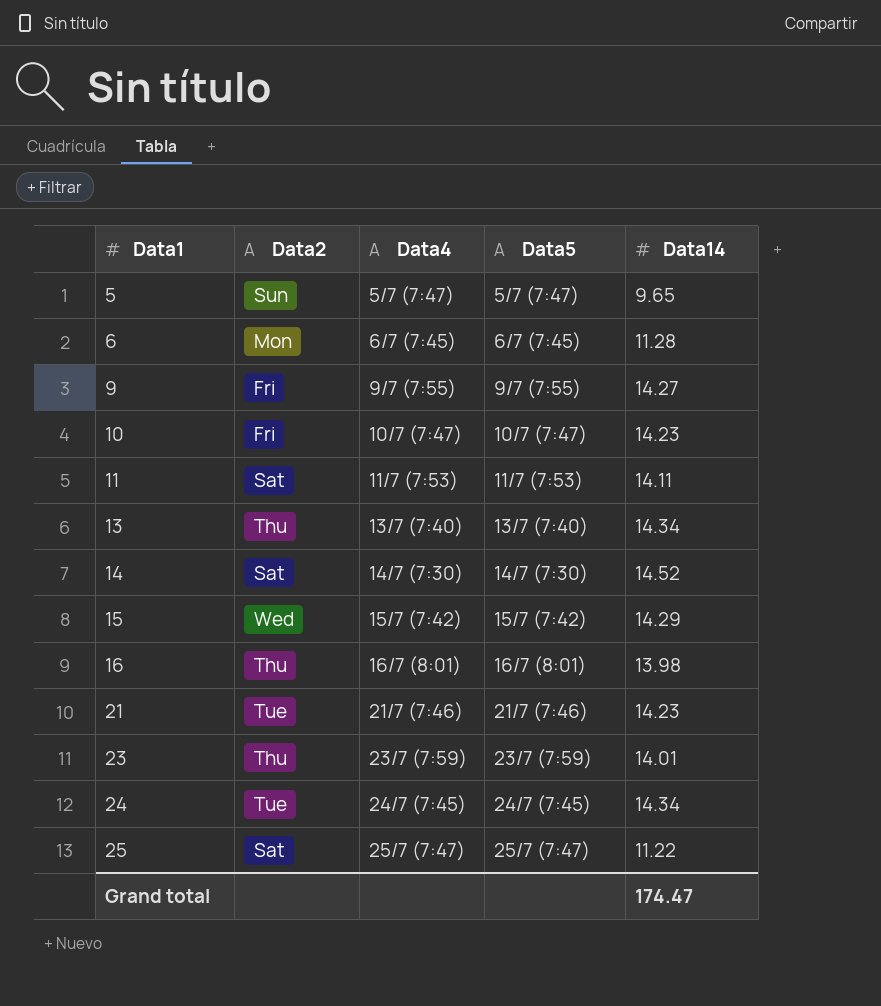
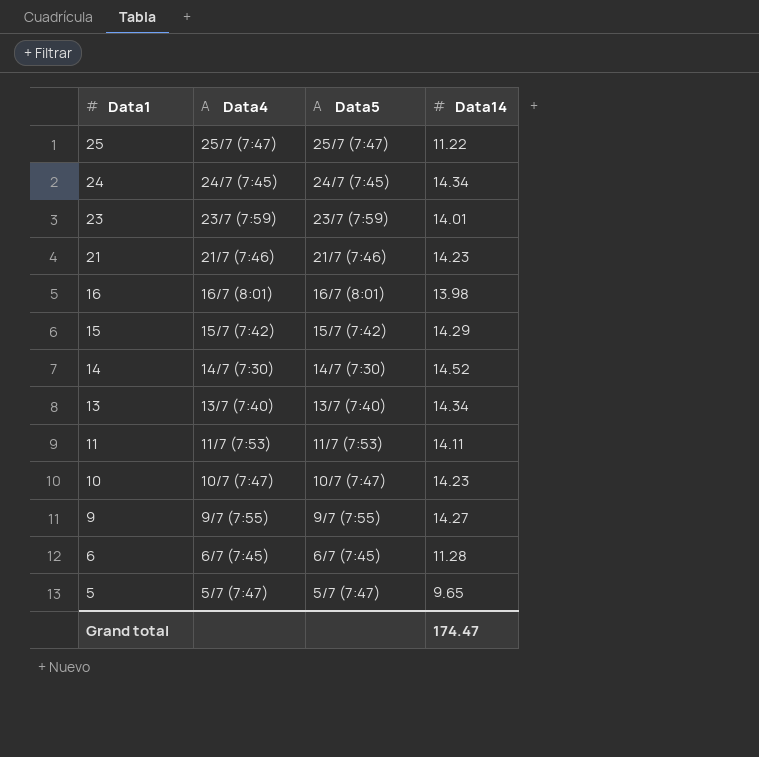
row order: Data1 ascending -> Data1 descending
column Data2 | position: 2 -> none

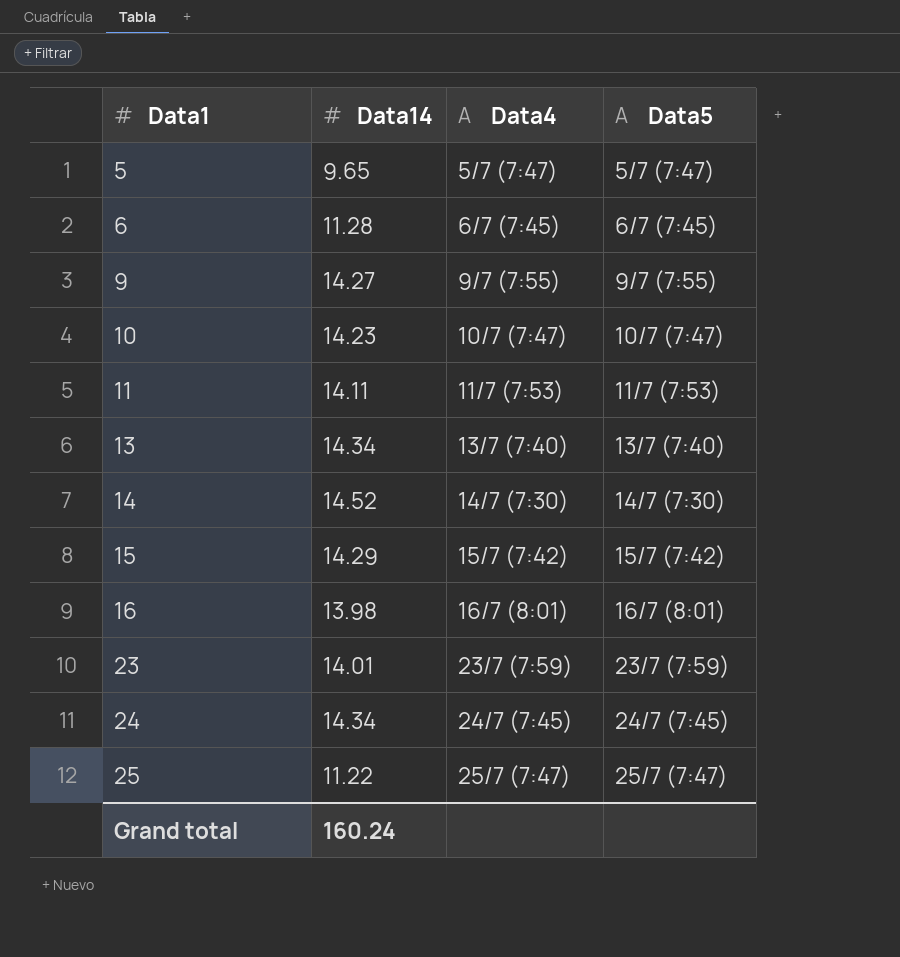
row order: Data1 descending -> Data1 ascending
column Data14 | position: 4 -> 2
row 21: 21/7 (7:46) | 21/7 (7:46) | 14.23 -> none
Grand total | Data14: 174.47 -> 160.24

